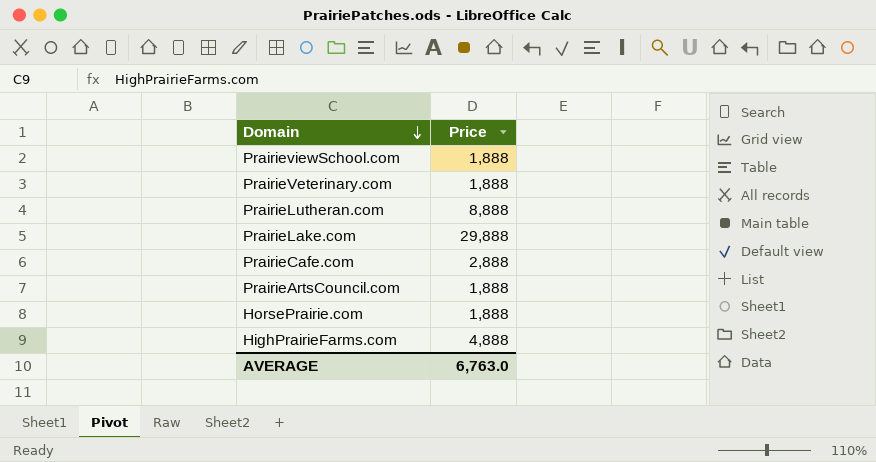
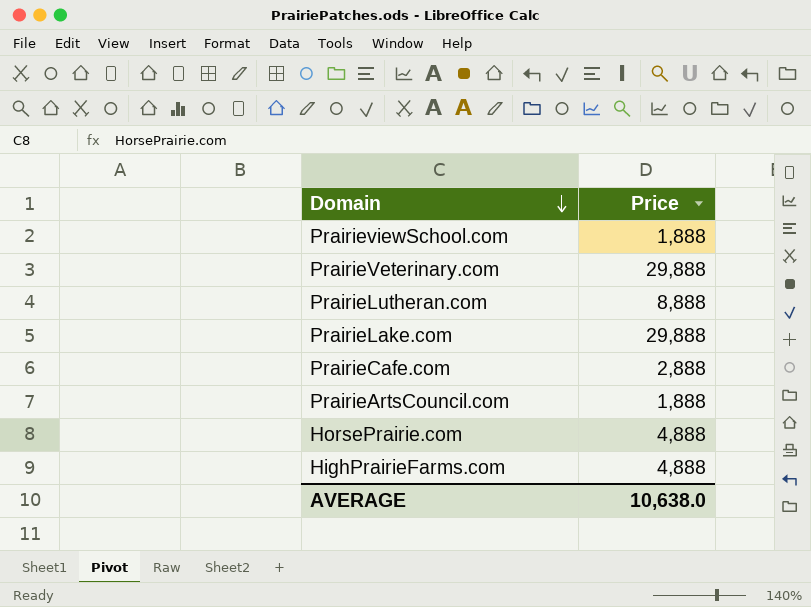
PrairieVeterinary.com | Price: 1,888 -> 29,888
HorsePrairie.com | Price: 1,888 -> 4,888
AVERAGE | Price: 6,763.0 -> 10,638.0

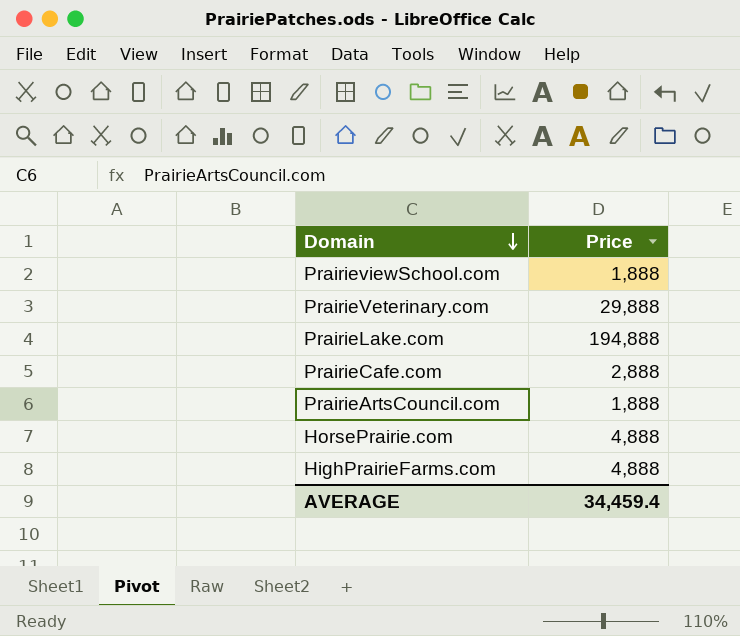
row PrairieLutheran.com: 8,888 -> none
PrairieLake.com | Price: 29,888 -> 194,888
AVERAGE | Price: 10,638.0 -> 34,459.4

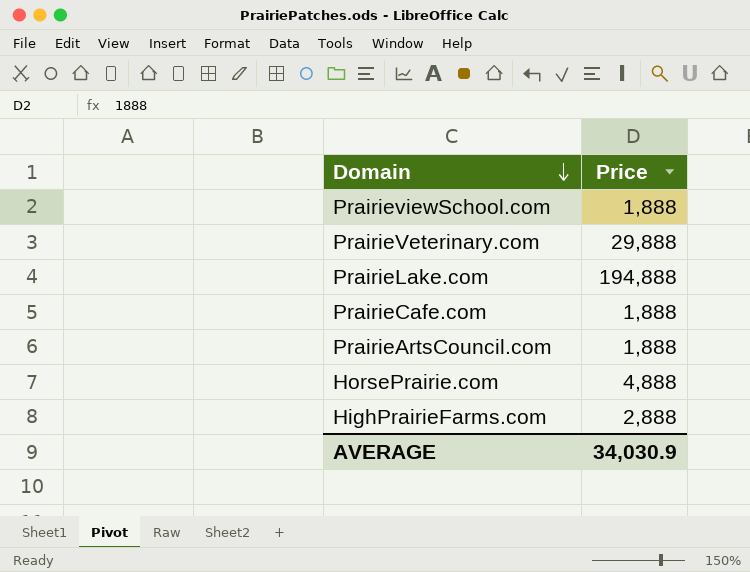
PrairieCafe.com | Price: 2,888 -> 1,888
HighPrairieFarms.com | Price: 4,888 -> 2,888
AVERAGE | Price: 34,459.4 -> 34,030.9

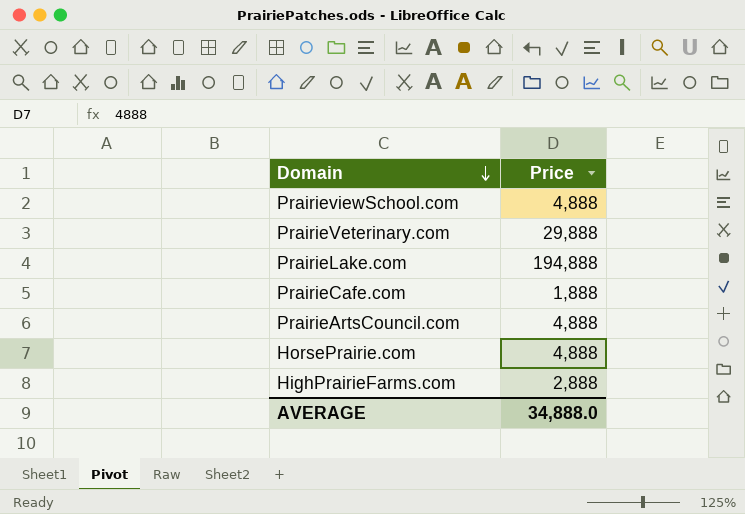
PrairieviewSchool.com | Price: 1,888 -> 4,888
PrairieArtsCouncil.com | Price: 1,888 -> 4,888
AVERAGE | Price: 34,030.9 -> 34,888.0

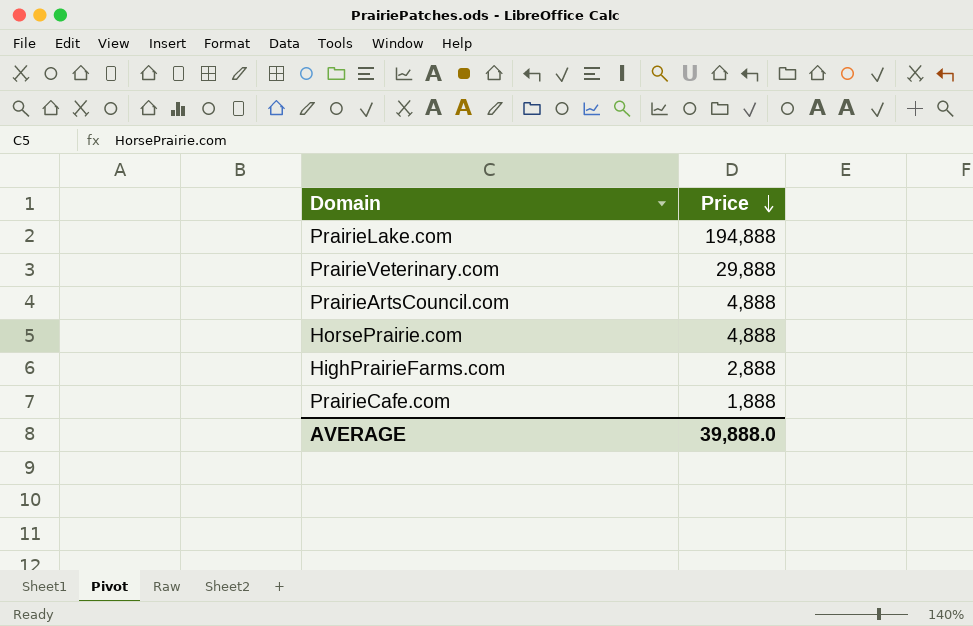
row order: Domain descending -> Price descending
row PrairieviewSchool.com: 4,888 -> none
AVERAGE | Price: 34,888.0 -> 39,888.0

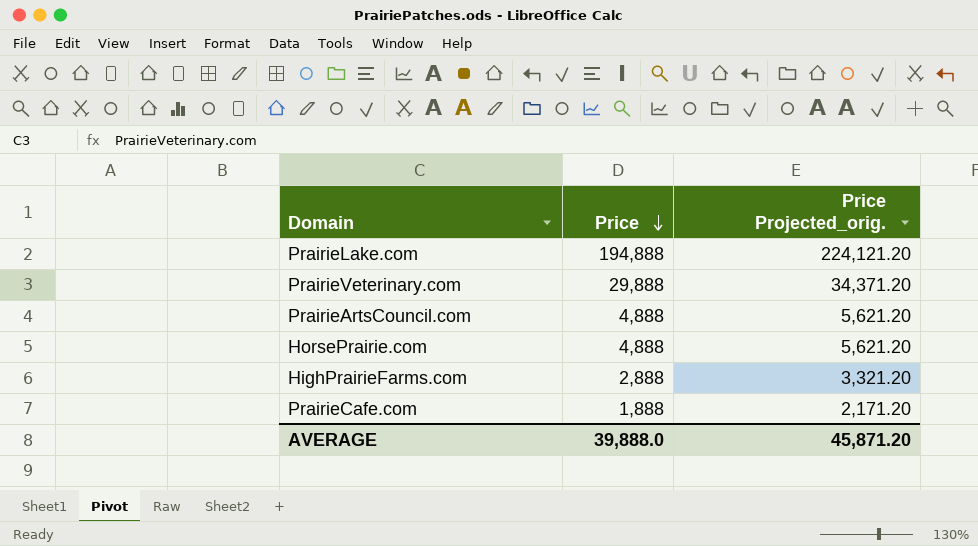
column Price Projected_orig. | formula: none -> [Price] * 1.15

